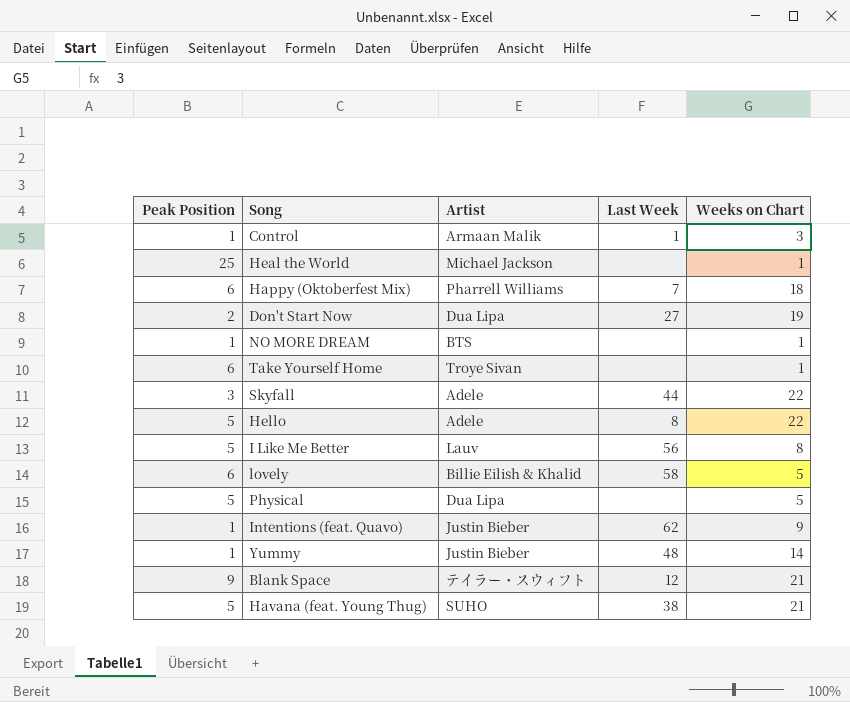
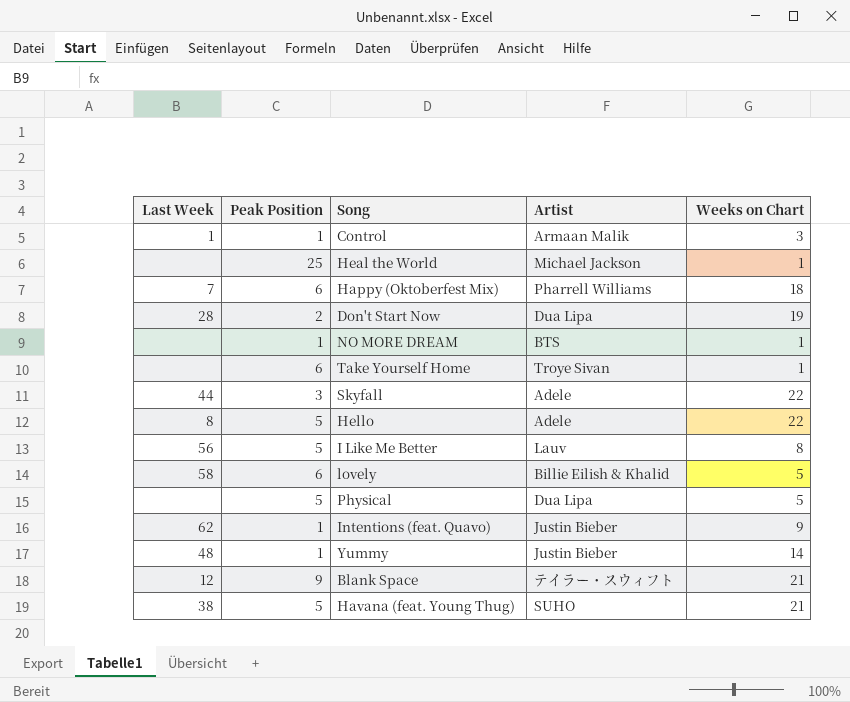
column Last Week | position: 4 -> 1
Don't Start Now | Last Week: 27 -> 28

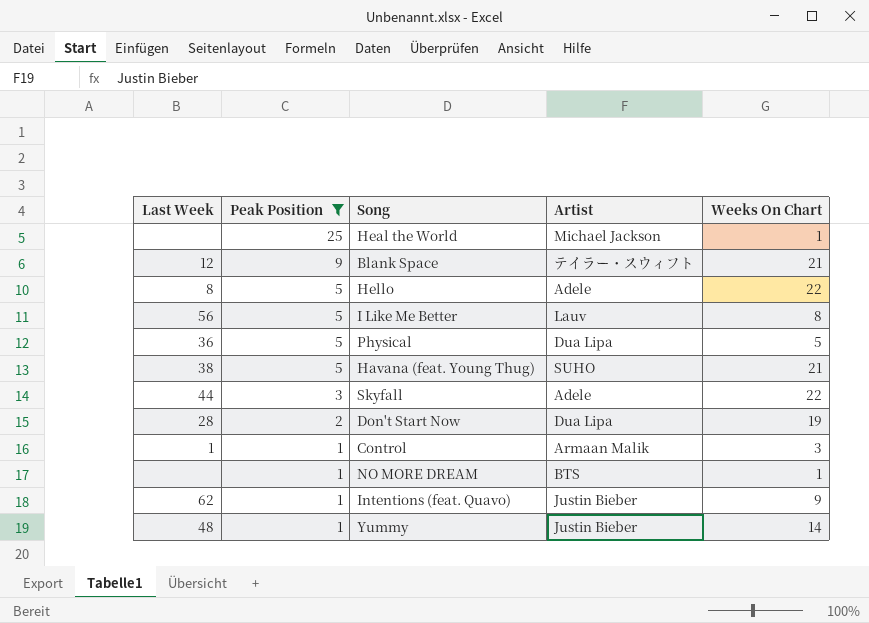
filter: none -> Peak Position != 6
row order: none -> Peak Position descending
column name: Weeks on Chart -> Weeks On Chart
Physical | Last Week: none -> 36

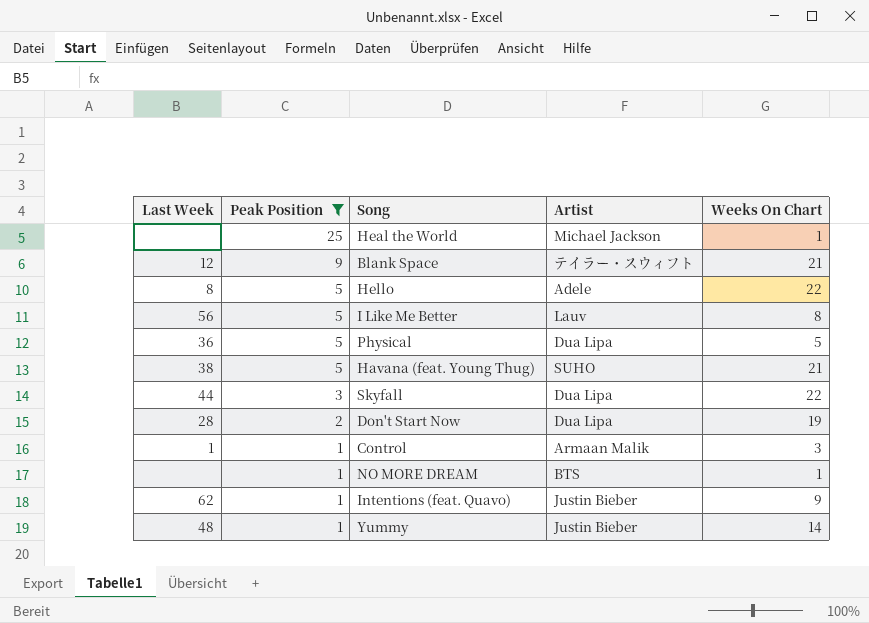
Skyfall | Artist: Adele -> Dua Lipa

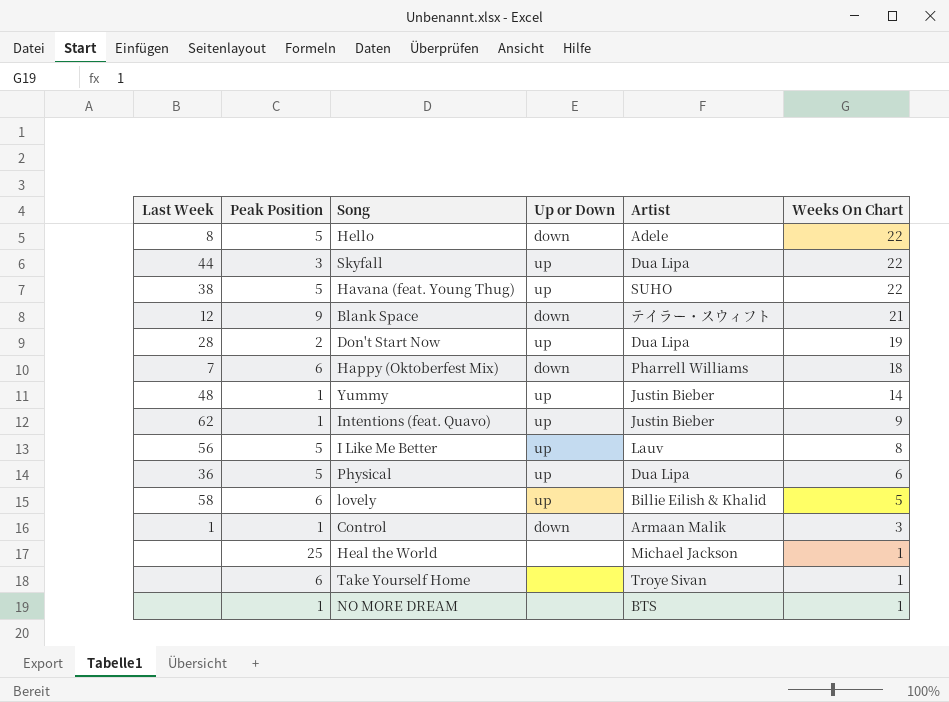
filter: Peak Position != 6 -> none
row order: Peak Position descending -> Weeks On Chart descending
column Up or Down | position: none -> 4
Havana (feat. Young Thug) | Weeks On Chart: 21 -> 22
Physical | Weeks On Chart: 5 -> 6

